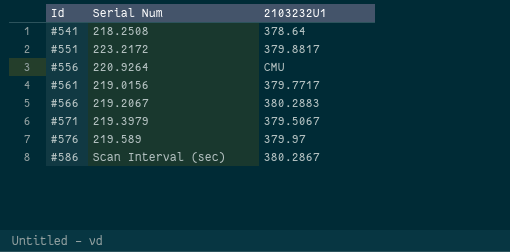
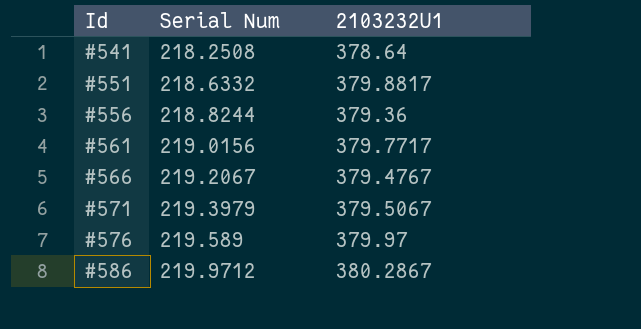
#551 | Serial Num: 223.2172 -> 218.6332
#556 | Serial Num: 220.9264 -> 218.8244
#556 | 2103232U1: CMU -> 379.36
#566 | 2103232U1: 380.2883 -> 379.4767
#586 | Serial Num: Scan Interval (sec) -> 219.9712

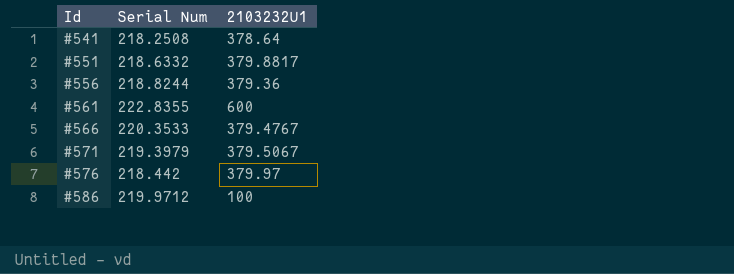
#561 | Serial Num: 219.0156 -> 222.8355
#561 | 2103232U1: 379.7717 -> 600
#566 | Serial Num: 219.2067 -> 220.3533
#576 | Serial Num: 219.589 -> 218.442
#586 | 2103232U1: 380.2867 -> 100

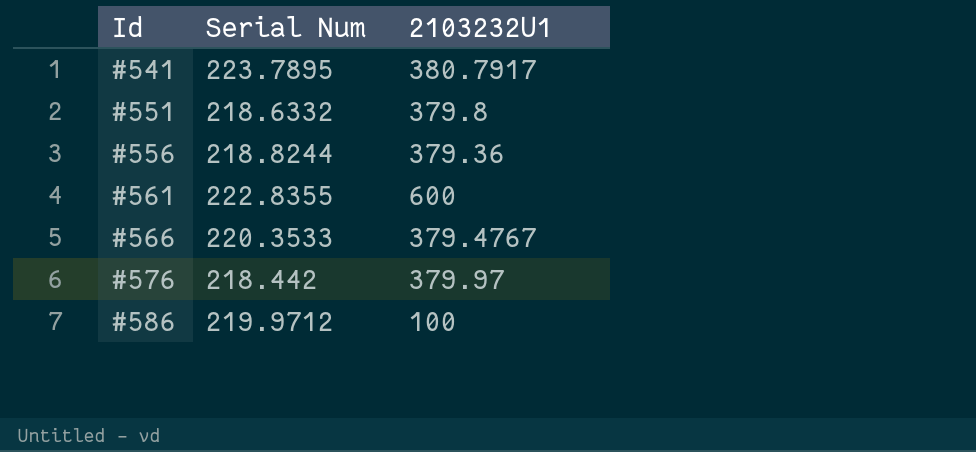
row #571: 219.3979 | 379.5067 -> none
#541 | Serial Num: 218.2508 -> 223.7895
#541 | 2103232U1: 378.64 -> 380.7917
#551 | 2103232U1: 379.8817 -> 379.8

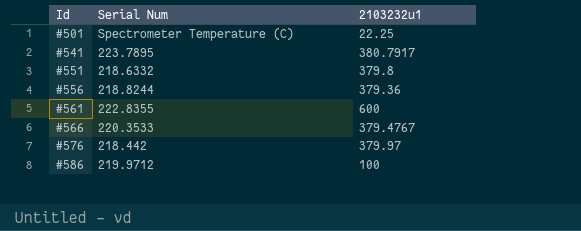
column name: 2103232U1 -> 2103232u1
row #501: none -> Spectrometer Temperature (C) | 22.25

